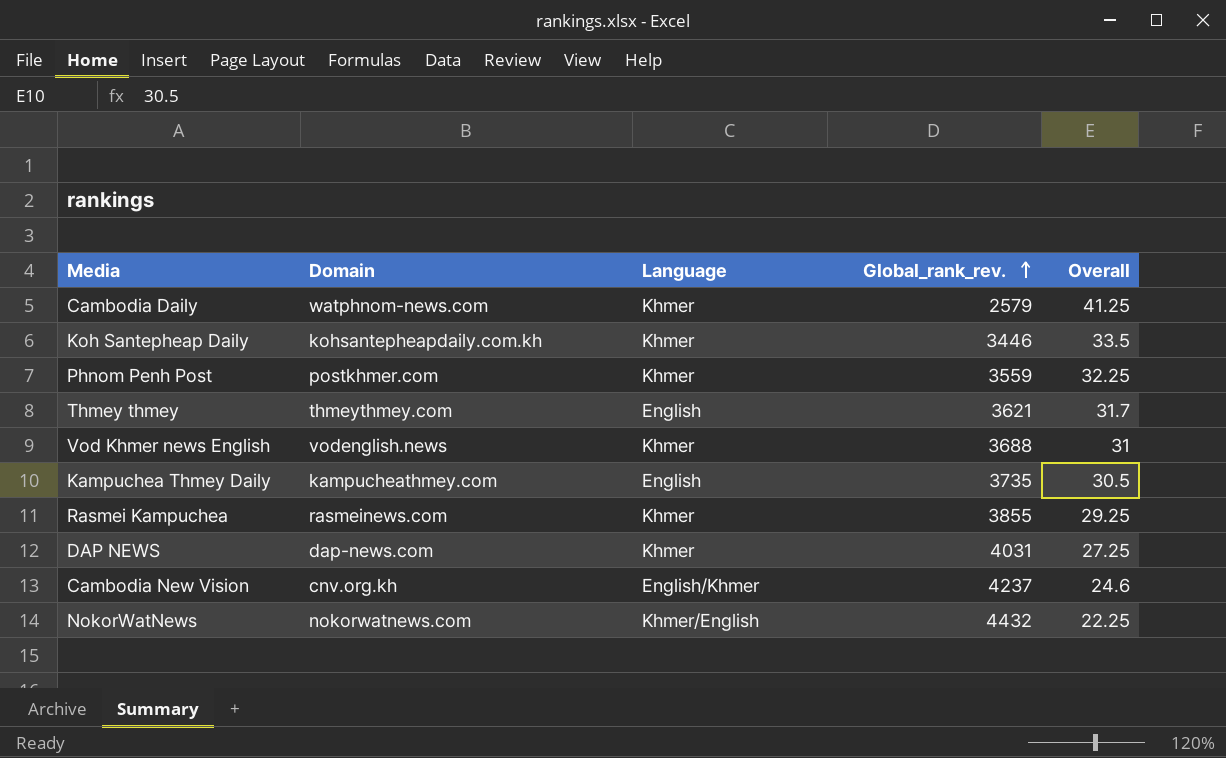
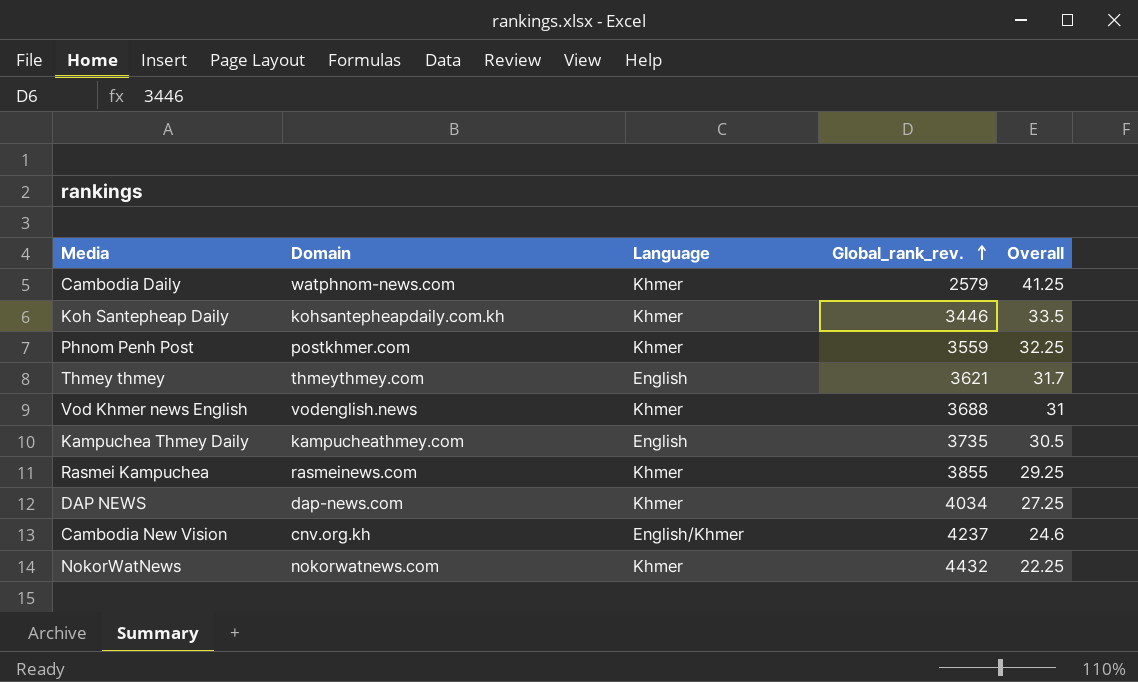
DAP NEWS | Global_rank_rev.: 4031 -> 4034
NokorWatNews | Language: Khmer/English -> Khmer

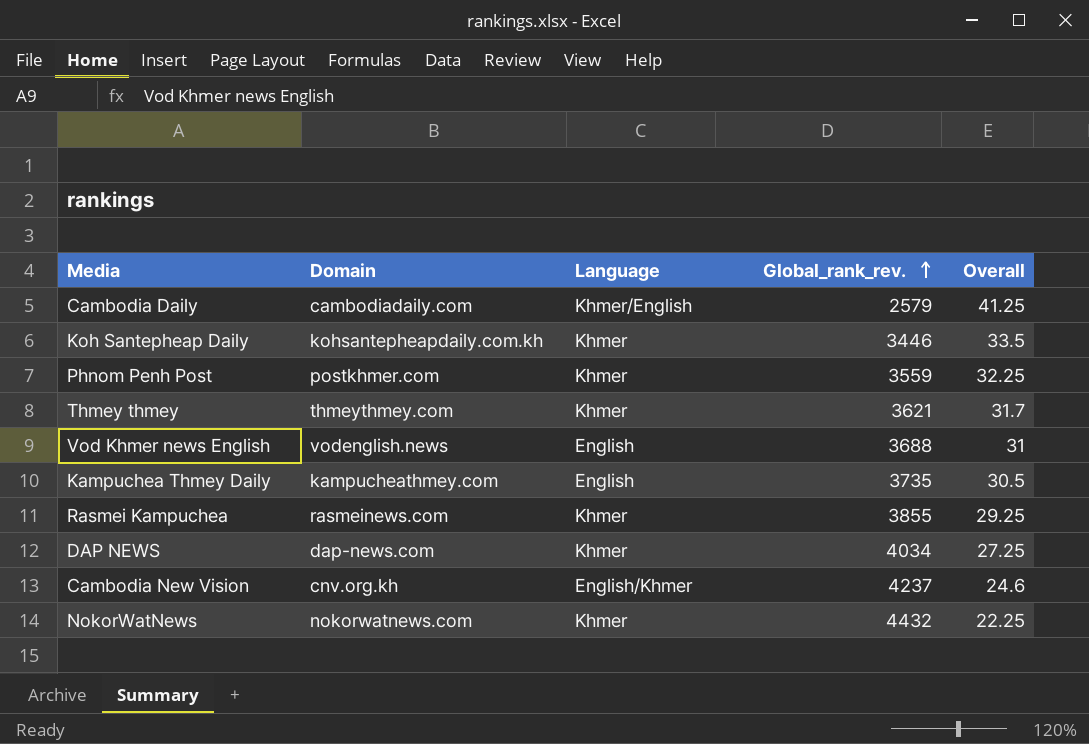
Cambodia Daily | Domain: watphnom-news.com -> cambodiadaily.com
Cambodia Daily | Language: Khmer -> Khmer/English
Thmey thmey | Language: English -> Khmer
Vod Khmer news English | Language: Khmer -> English

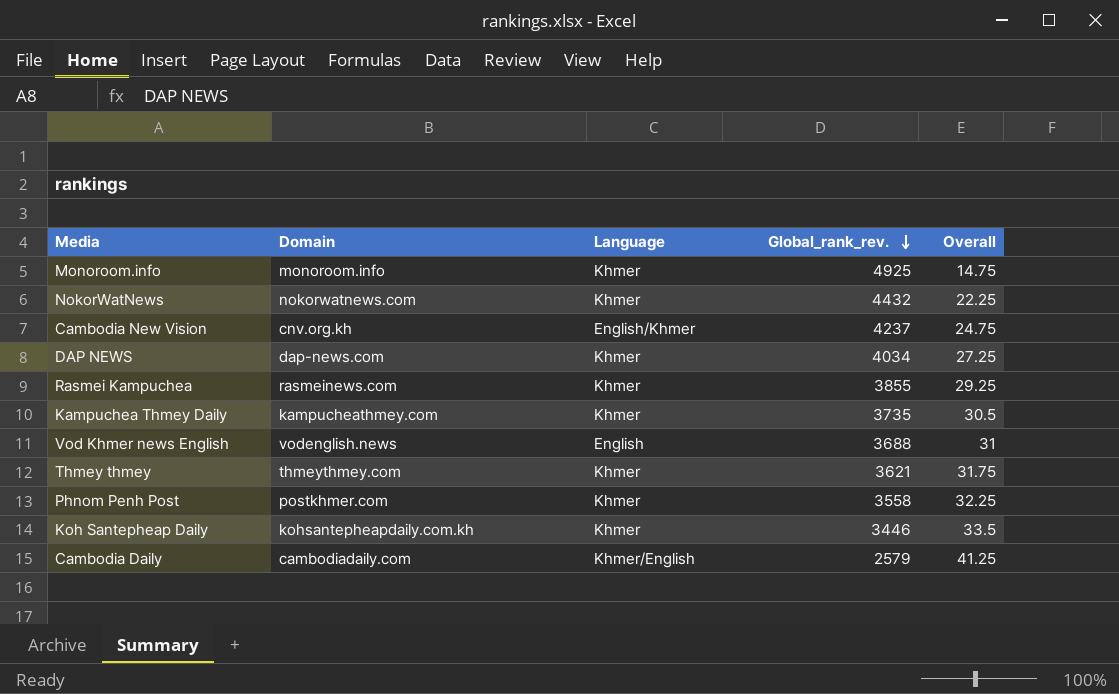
row order: Global_rank_rev. ascending -> Global_rank_rev. descending
row Monoroom.info: none -> monoroom.info | Khmer | 4925 | 14.75
Cambodia New Vision | Overall: 24.6 -> 24.75
Kampuchea Thmey Daily | Language: English -> Khmer
Thmey thmey | Overall: 31.7 -> 31.75
Phnom Penh Post | Global_rank_rev.: 3559 -> 3558

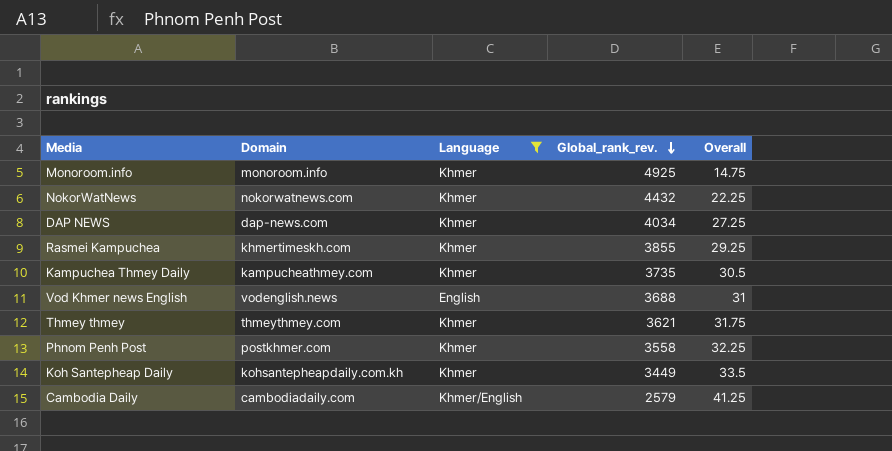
filter: none -> Language != English/Khmer
Rasmei Kampuchea | Domain: rasmeinews.com -> khmertimeskh.com
Koh Santepheap Daily | Global_rank_rev.: 3446 -> 3449

